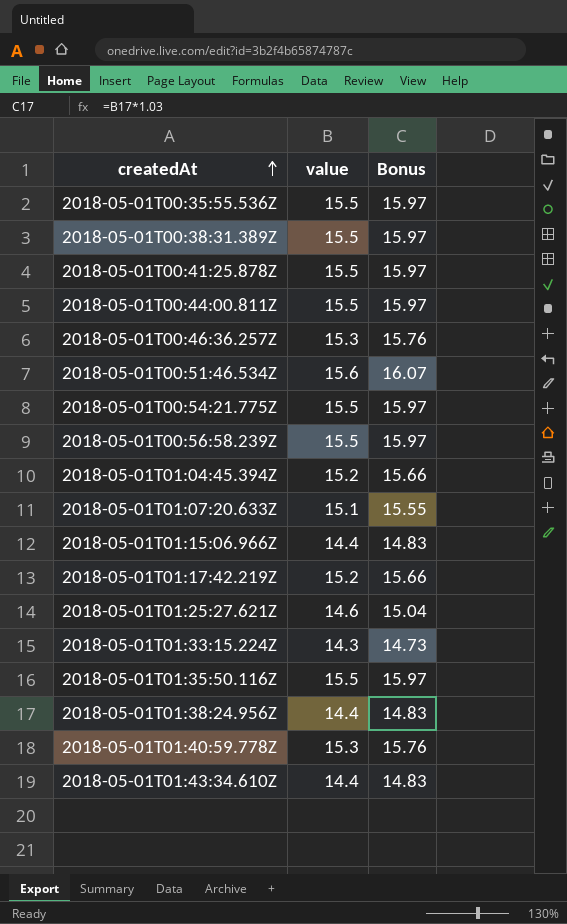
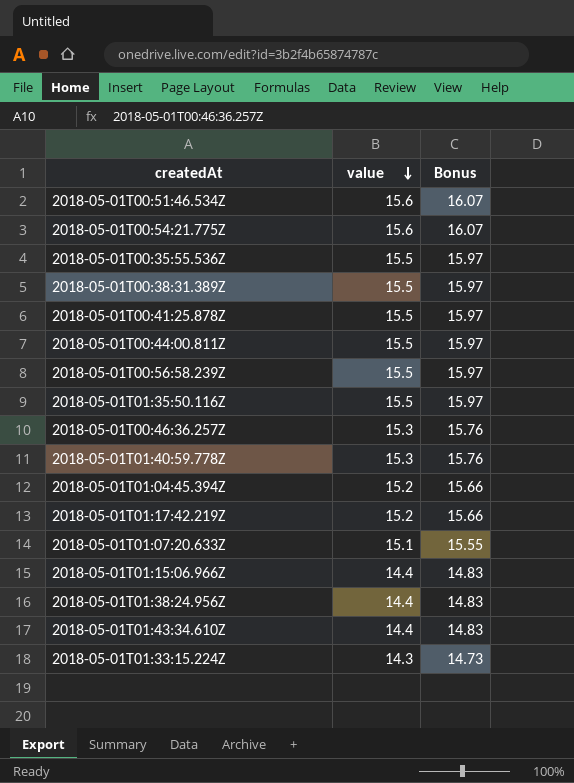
row order: createdAt ascending -> value descending
row 2018-05-01T01:25:27.621Z: 14.6 | 15.04 -> none
2018-05-01T00:54:21.775Z | value: 15.5 -> 15.6
2018-05-01T00:54:21.775Z | Bonus: 15.97 -> 16.07

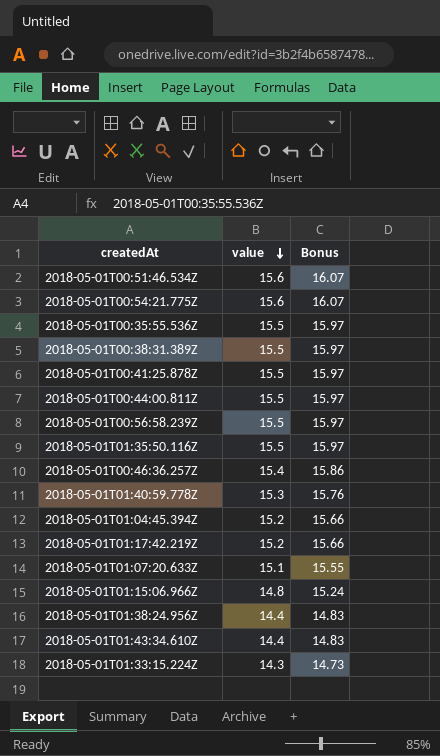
2018-05-01T00:46:36.257Z | value: 15.3 -> 15.4
2018-05-01T00:46:36.257Z | Bonus: 15.76 -> 15.86
2018-05-01T01:15:06.966Z | value: 14.4 -> 14.8
2018-05-01T01:15:06.966Z | Bonus: 14.83 -> 15.24

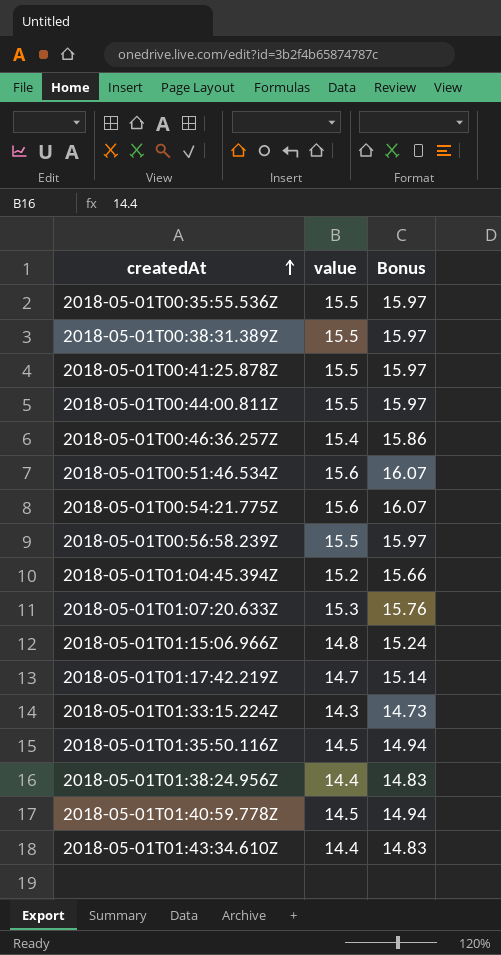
row order: value descending -> createdAt ascending
2018-05-01T01:07:20.633Z | value: 15.1 -> 15.3
2018-05-01T01:07:20.633Z | Bonus: 15.55 -> 15.76
2018-05-01T01:17:42.219Z | value: 15.2 -> 14.7
2018-05-01T01:17:42.219Z | Bonus: 15.66 -> 15.14
2018-05-01T01:35:50.116Z | value: 15.5 -> 14.5
2018-05-01T01:35:50.116Z | Bonus: 15.97 -> 14.94
2018-05-01T01:40:59.778Z | value: 15.3 -> 14.5
2018-05-01T01:40:59.778Z | Bonus: 15.76 -> 14.94

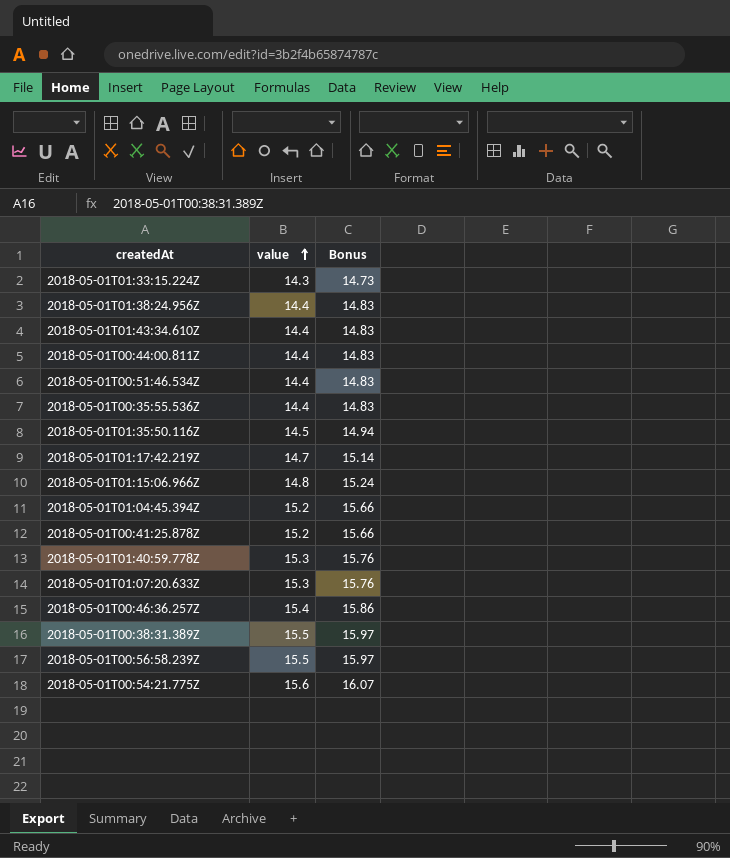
row order: createdAt ascending -> value ascending
2018-05-01T00:44:00.811Z | value: 15.5 -> 14.4
2018-05-01T00:44:00.811Z | Bonus: 15.97 -> 14.83
2018-05-01T00:51:46.534Z | value: 15.6 -> 14.4
2018-05-01T00:51:46.534Z | Bonus: 16.07 -> 14.83
2018-05-01T00:35:55.536Z | value: 15.5 -> 14.4
2018-05-01T00:35:55.536Z | Bonus: 15.97 -> 14.83
2018-05-01T00:41:25.878Z | value: 15.5 -> 15.2
2018-05-01T00:41:25.878Z | Bonus: 15.97 -> 15.66
2018-05-01T01:40:59.778Z | value: 14.5 -> 15.3
2018-05-01T01:40:59.778Z | Bonus: 14.94 -> 15.76

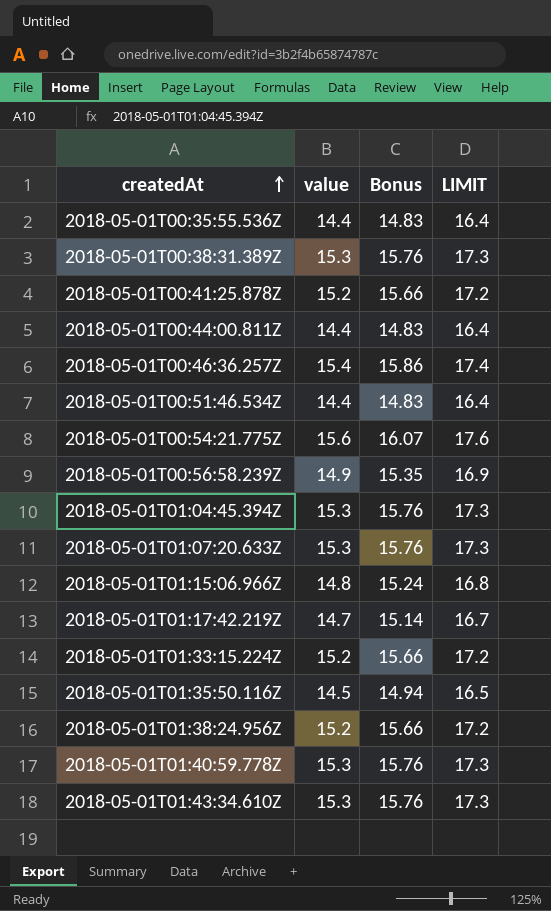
row order: value ascending -> createdAt ascending
column LIMIT | formula: none -> [value] + 2
2018-05-01T00:38:31.389Z | value: 15.5 -> 15.3
2018-05-01T00:38:31.389Z | Bonus: 15.97 -> 15.76
2018-05-01T00:56:58.239Z | value: 15.5 -> 14.9
2018-05-01T00:56:58.239Z | Bonus: 15.97 -> 15.35
2018-05-01T01:04:45.394Z | value: 15.2 -> 15.3
2018-05-01T01:04:45.394Z | Bonus: 15.66 -> 15.76
2018-05-01T01:33:15.224Z | value: 14.3 -> 15.2
2018-05-01T01:33:15.224Z | Bonus: 14.73 -> 15.66
2018-05-01T01:38:24.956Z | value: 14.4 -> 15.2
2018-05-01T01:38:24.956Z | Bonus: 14.83 -> 15.66
2018-05-01T01:43:34.610Z | value: 14.4 -> 15.3
2018-05-01T01:43:34.610Z | Bonus: 14.83 -> 15.76

